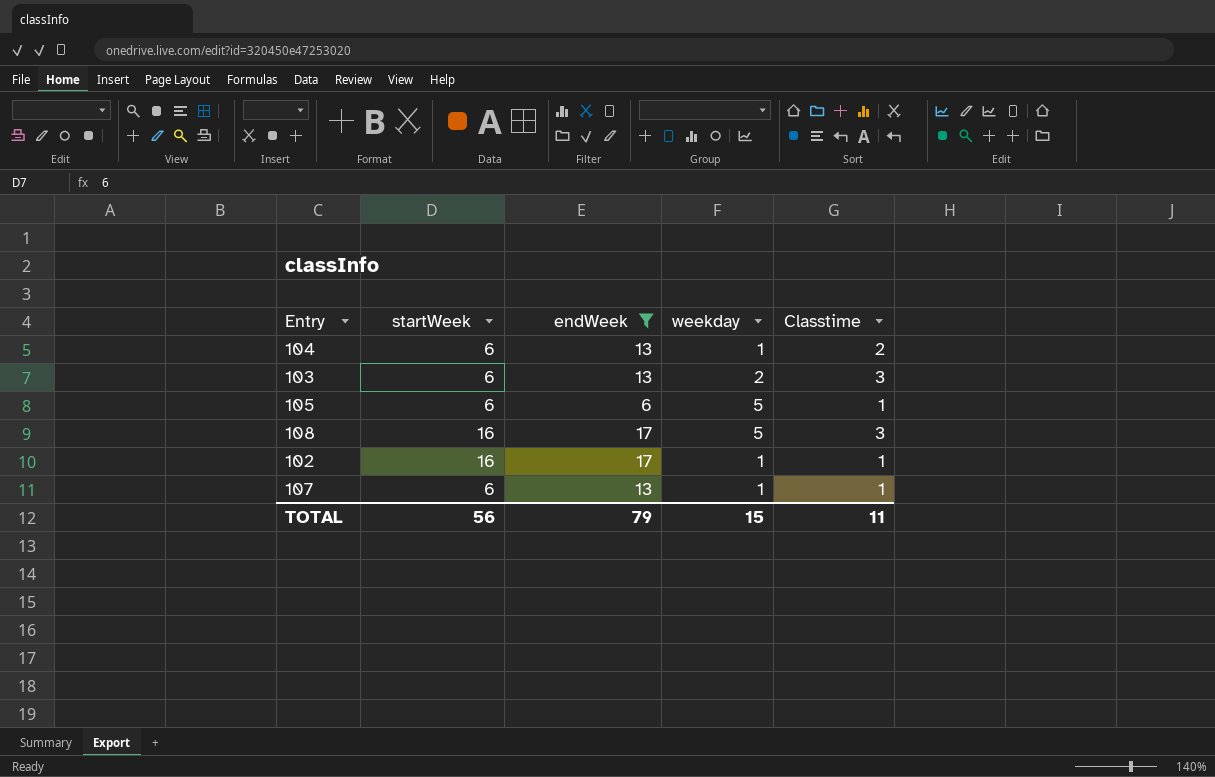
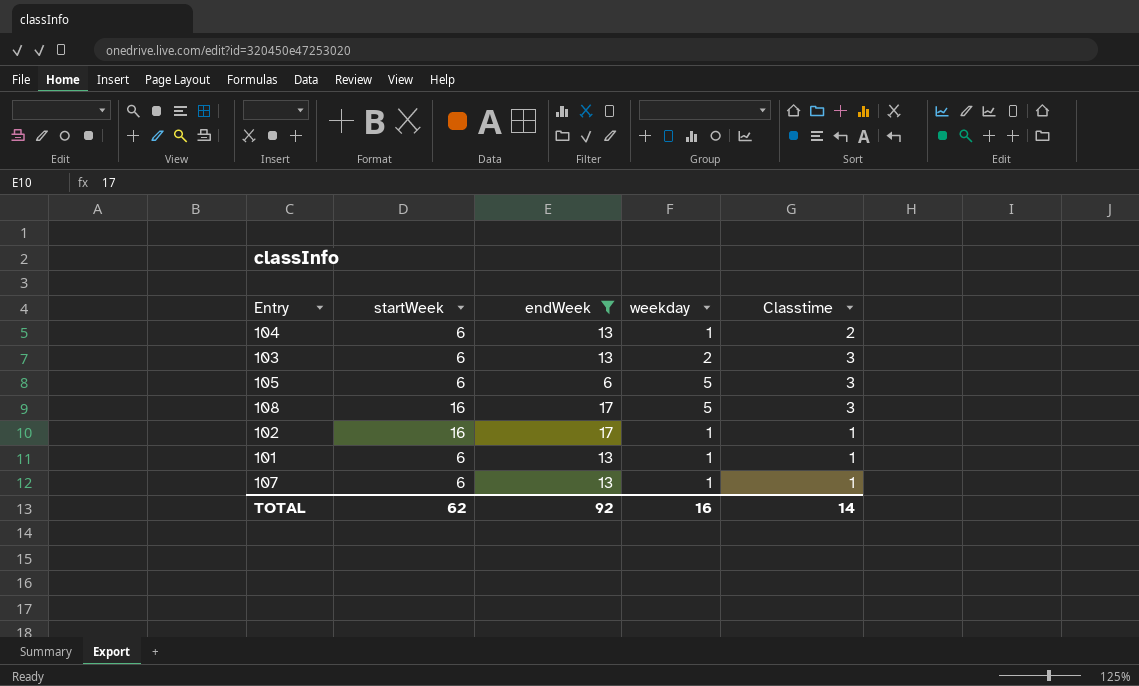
105 | Classtime: 1 -> 3
row 101: none -> 6 | 13 | 1 | 1
TOTAL | startWeek: 56 -> 62
TOTAL | endWeek: 79 -> 92
TOTAL | weekday: 15 -> 16
TOTAL | Classtime: 11 -> 14

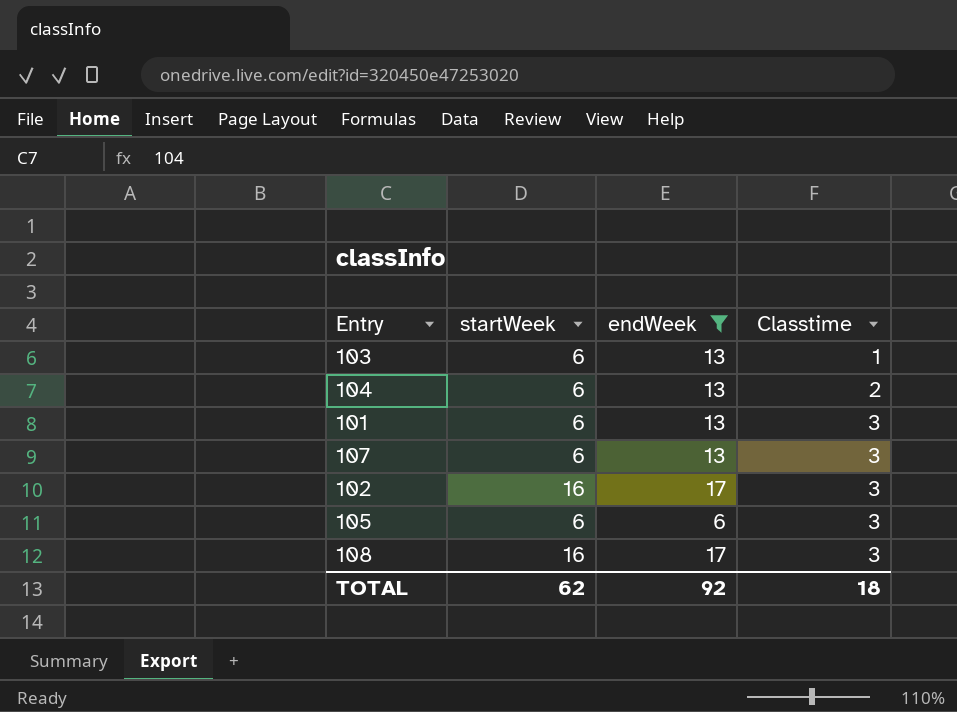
row order: none -> Classtime ascending
column weekday | position: 4 -> none
103 | Classtime: 3 -> 1
101 | Classtime: 1 -> 3
107 | Classtime: 1 -> 3
102 | Classtime: 1 -> 3
TOTAL | Classtime: 14 -> 18

